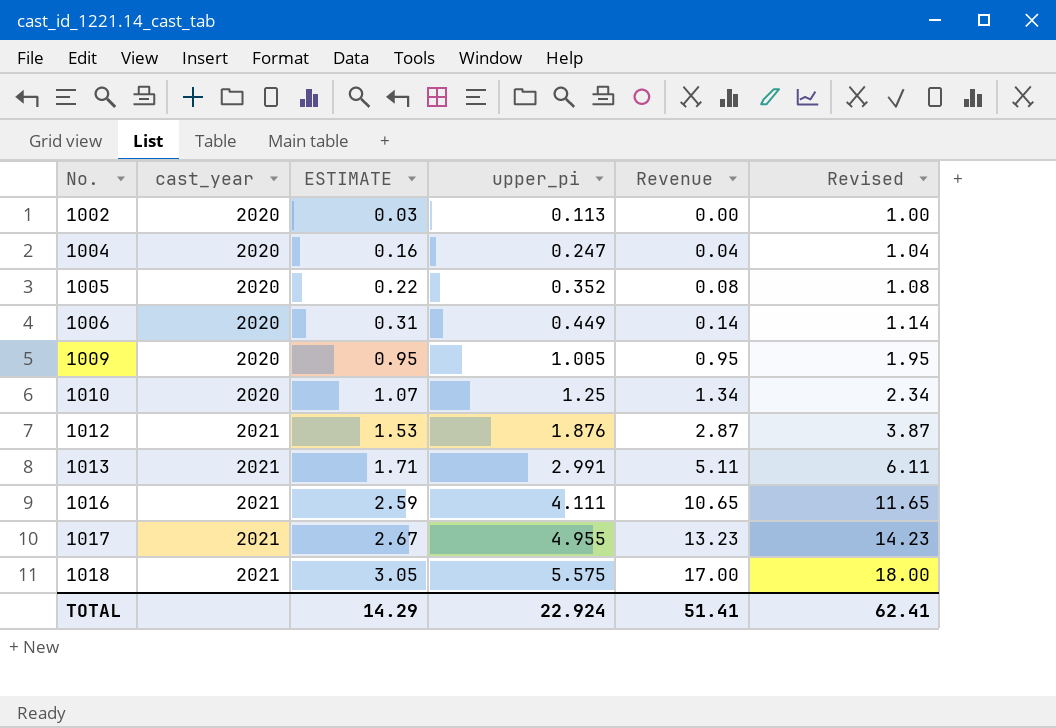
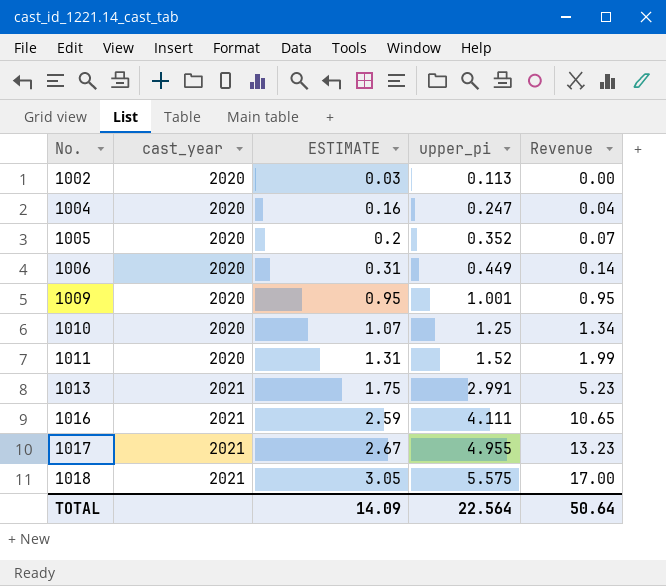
column Revised | formula: [Revenue] + 1 -> none
row 1012: 2021 | 1.53 | 1.876 | 2.87 | 3.87 -> none
1005 | ESTIMATE: 0.22 -> 0.2
1005 | Revenue: 0.08 -> 0.07
1009 | upper_pi: 1.005 -> 1.001
row 1011: none -> 2020 | 1.31 | 1.52 | 1.99
1013 | ESTIMATE: 1.71 -> 1.75
1013 | Revenue: 5.11 -> 5.23
TOTAL | ESTIMATE: 14.29 -> 14.09
TOTAL | upper_pi: 22.924 -> 22.564
TOTAL | Revenue: 51.41 -> 50.64

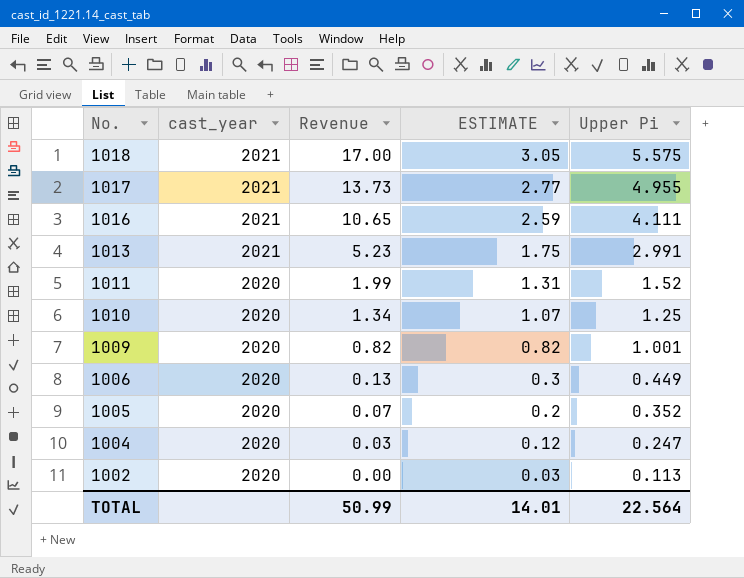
row order: No. ascending -> No. descending
column Revenue | position: 5 -> 3
column name: upper_pi -> Upper Pi
1017 | Revenue: 13.23 -> 13.73
1017 | ESTIMATE: 2.67 -> 2.77
1009 | Revenue: 0.95 -> 0.82
1009 | ESTIMATE: 0.95 -> 0.82
1006 | Revenue: 0.14 -> 0.13
1006 | ESTIMATE: 0.31 -> 0.3
1004 | Revenue: 0.04 -> 0.03
1004 | ESTIMATE: 0.16 -> 0.12
TOTAL | Revenue: 50.64 -> 50.99
TOTAL | ESTIMATE: 14.09 -> 14.01

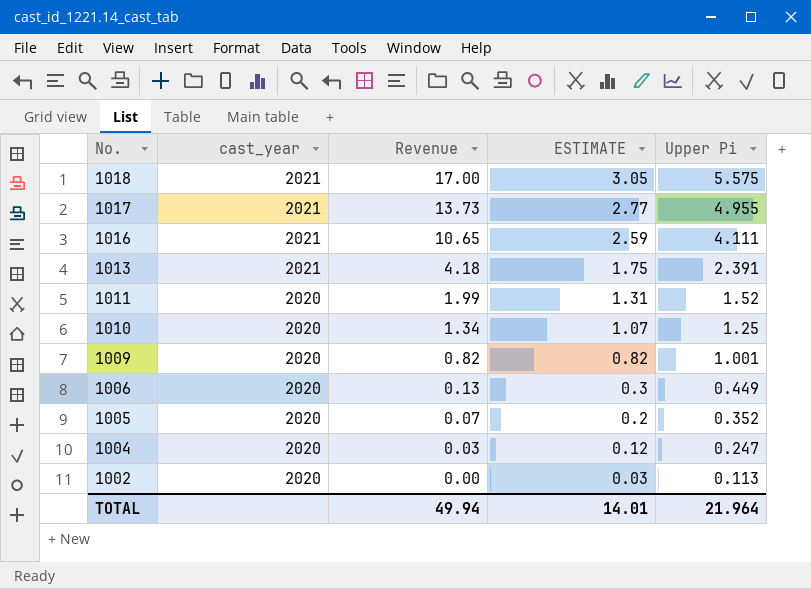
1013 | Revenue: 5.23 -> 4.18
1013 | Upper Pi: 2.991 -> 2.391
TOTAL | Revenue: 50.99 -> 49.94
TOTAL | Upper Pi: 22.564 -> 21.964

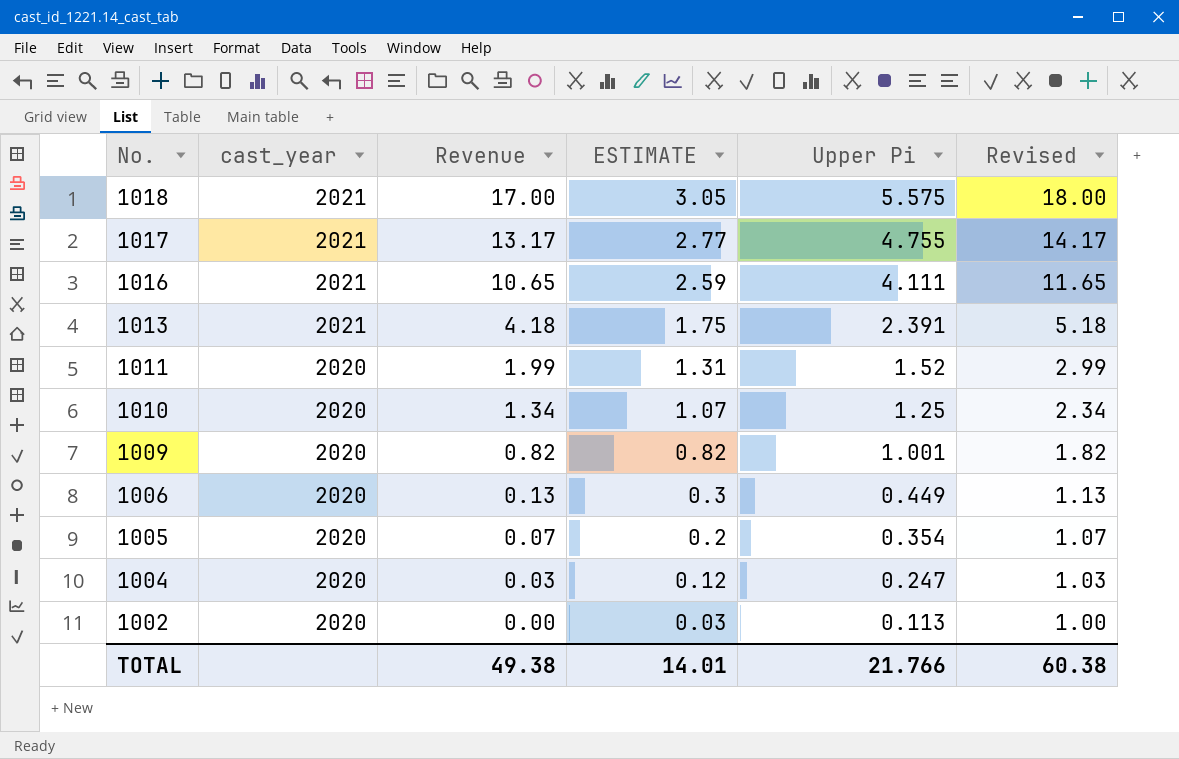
column Revised | formula: none -> [Revenue] + 1
1017 | Revenue: 13.73 -> 13.17
1017 | Upper Pi: 4.955 -> 4.755
1005 | Upper Pi: 0.352 -> 0.354
TOTAL | Revenue: 49.94 -> 49.38
TOTAL | Upper Pi: 21.964 -> 21.766

